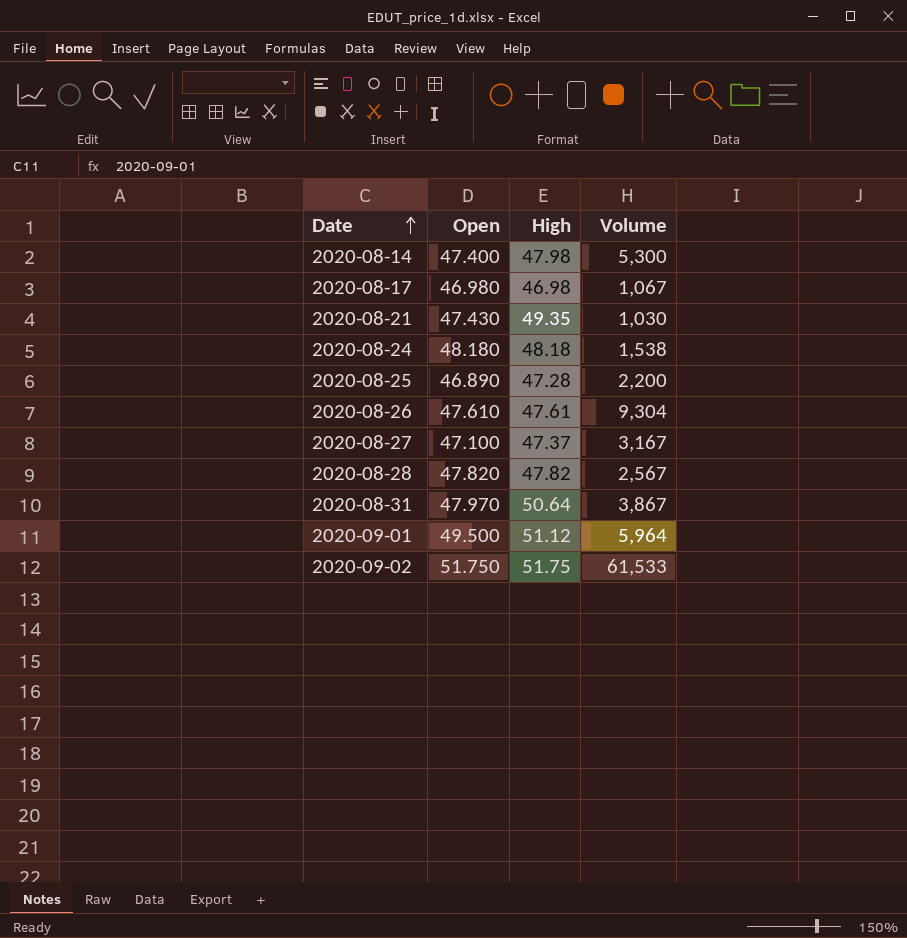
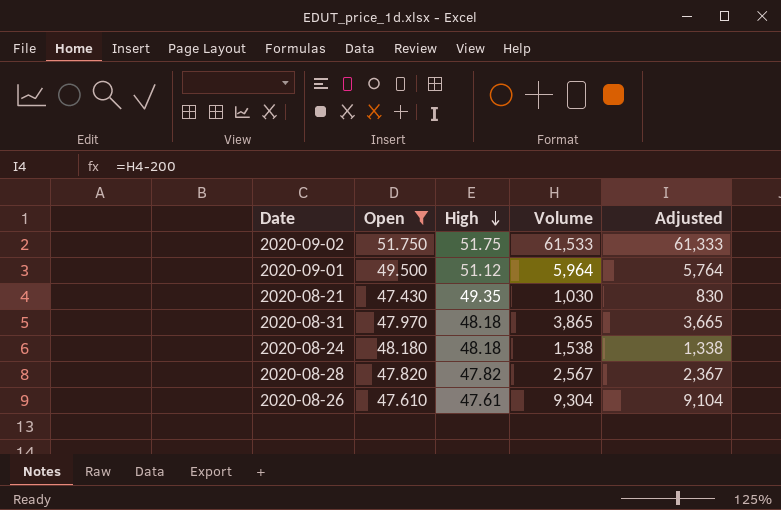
filter: none -> Open >= 47.430
row order: Date ascending -> High descending
column Adjusted | formula: none -> [Volume] - 200
2020-08-31 | High: 50.64 -> 48.18
2020-08-31 | Volume: 3,867 -> 3,865

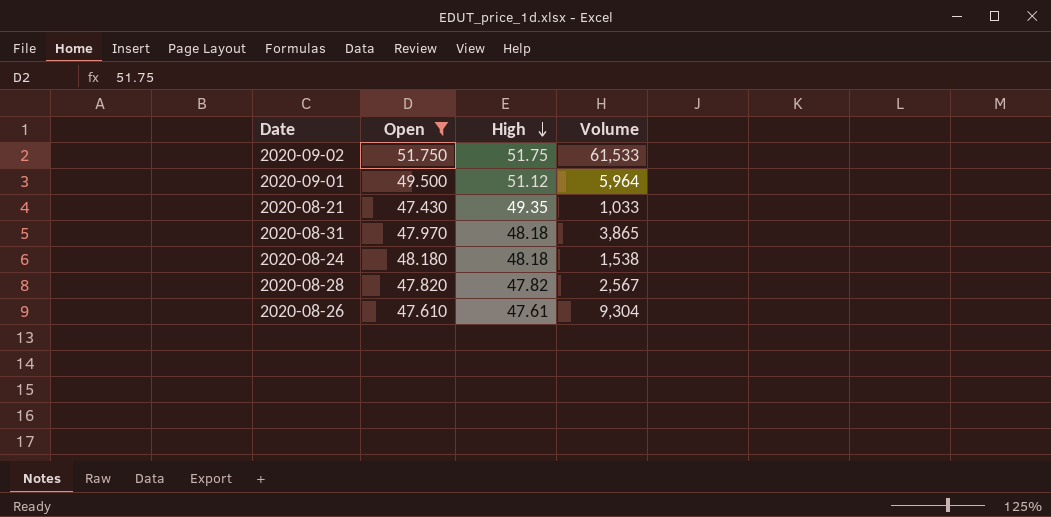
column Adjusted | formula: [Volume] - 200 -> none
2020-08-21 | Volume: 1,030 -> 1,033

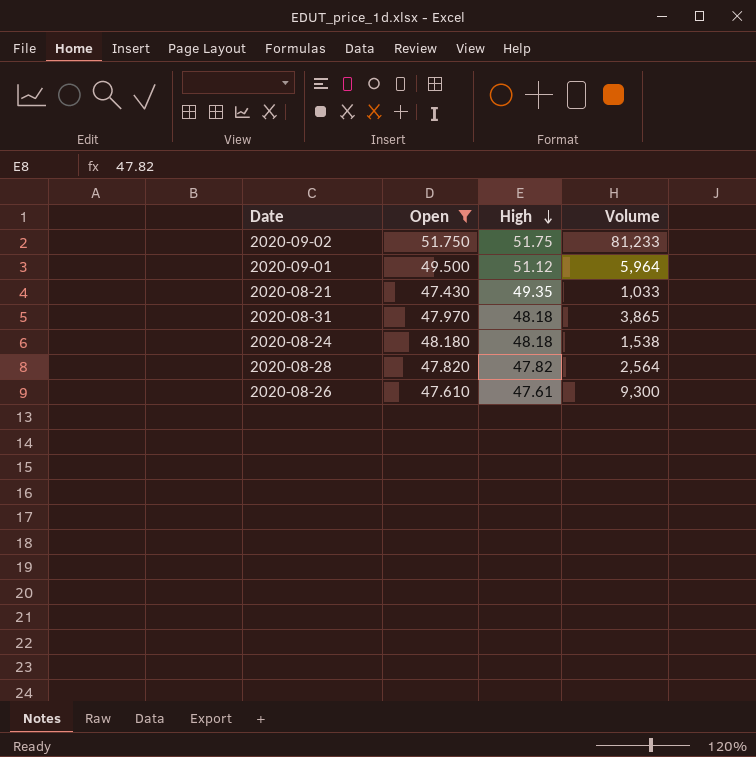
2020-09-02 | Volume: 61,533 -> 81,233
2020-08-28 | Volume: 2,567 -> 2,564
2020-08-26 | Volume: 9,304 -> 9,300

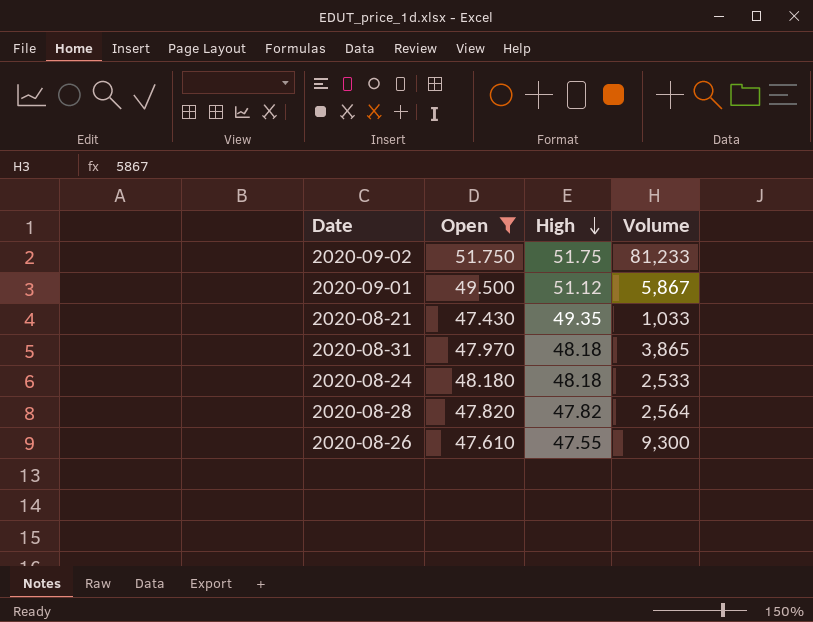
2020-09-01 | Volume: 5,964 -> 5,867
2020-08-24 | Volume: 1,538 -> 2,533
2020-08-26 | High: 47.61 -> 47.55

